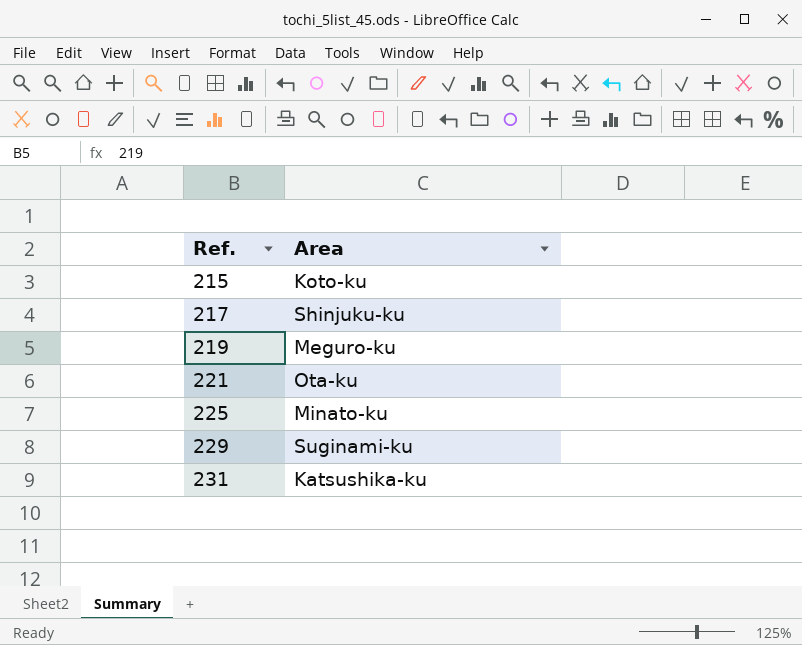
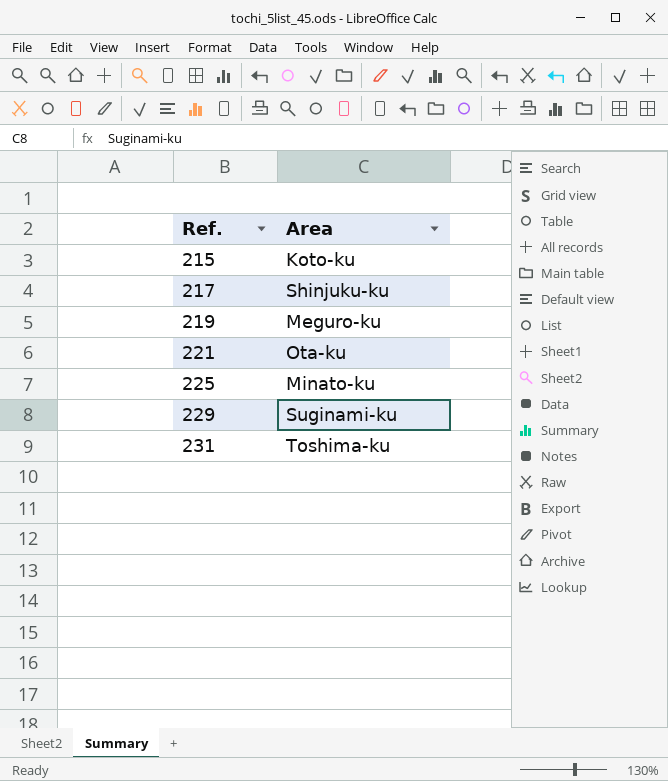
231 | Area: Katsushika-ku -> Toshima-ku

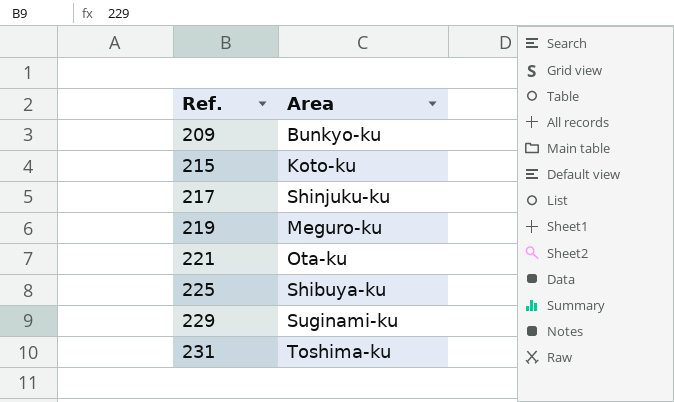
row 209: none -> Bunkyo-ku
225 | Area: Minato-ku -> Shibuya-ku

